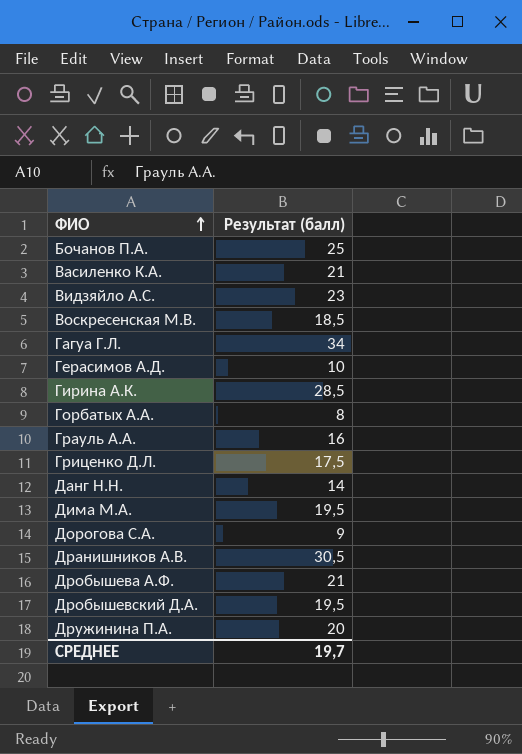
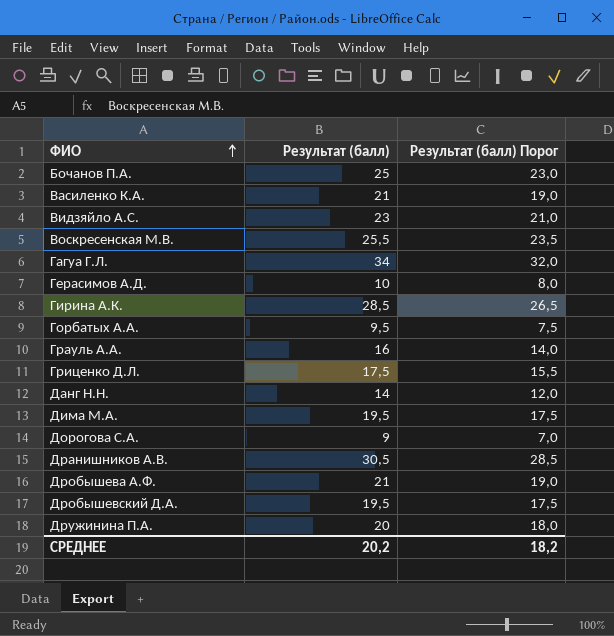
column Результат (балл) Порог | formula: none -> [Результат (балл)] - 2
Воскресенская М.В. | Результат (балл): 18,5 -> 25,5
Горбатых А.А. | Результат (балл): 8 -> 9,5
СРЕДНЕЕ | Результат (балл): 19,7 -> 20,2

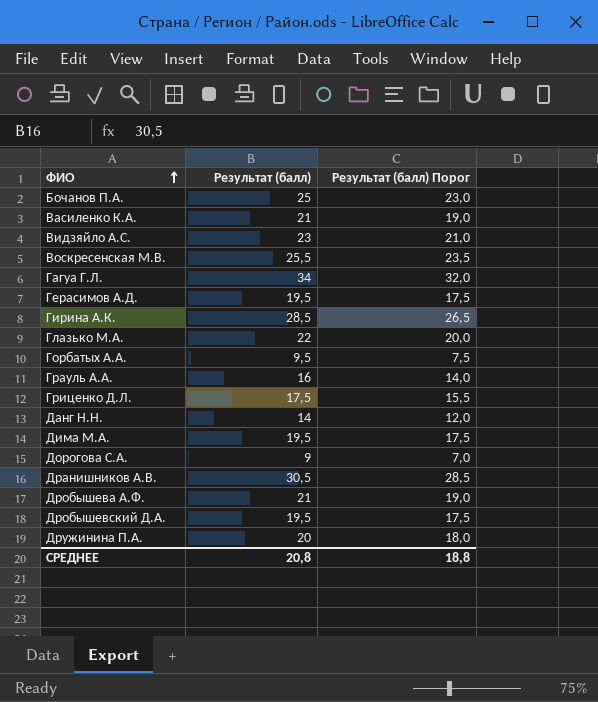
Герасимов А.Д. | Результат (балл): 10 -> 19,5
Герасимов А.Д. | Результат (балл) Порог: 8,0 -> 17,5
row Глазько М.А.: none -> 22 | 20,0
СРЕДНЕЕ | Результат (балл): 20,2 -> 20,8
СРЕДНЕЕ | Результат (балл) Порог: 18,2 -> 18,8

